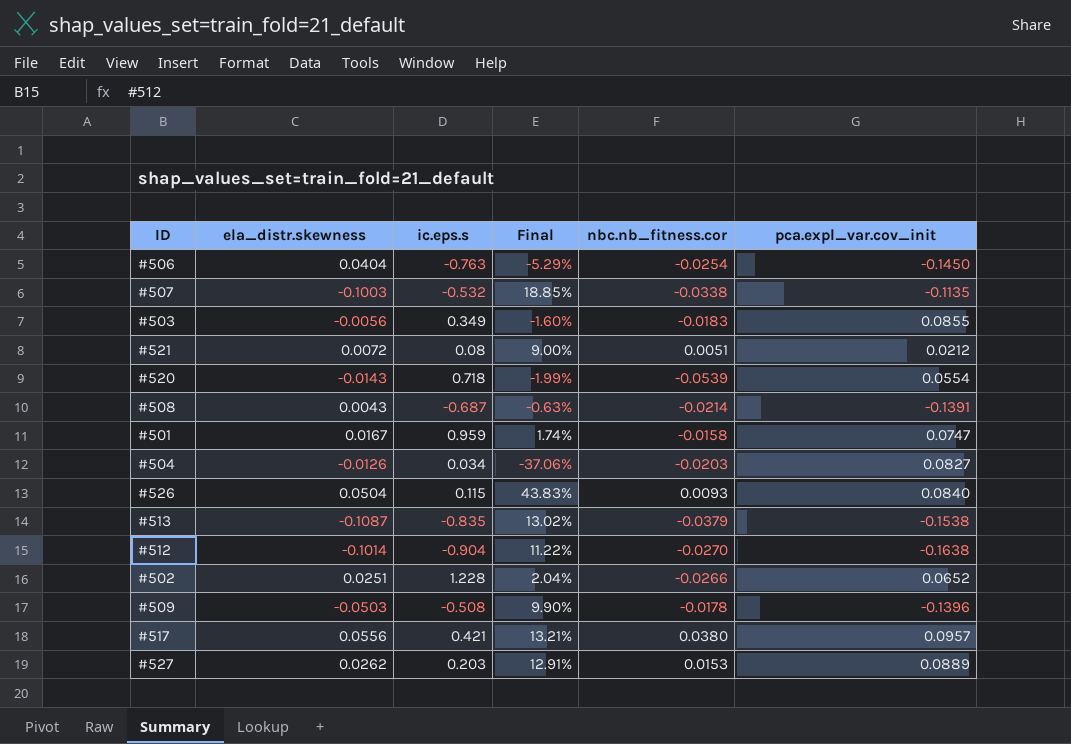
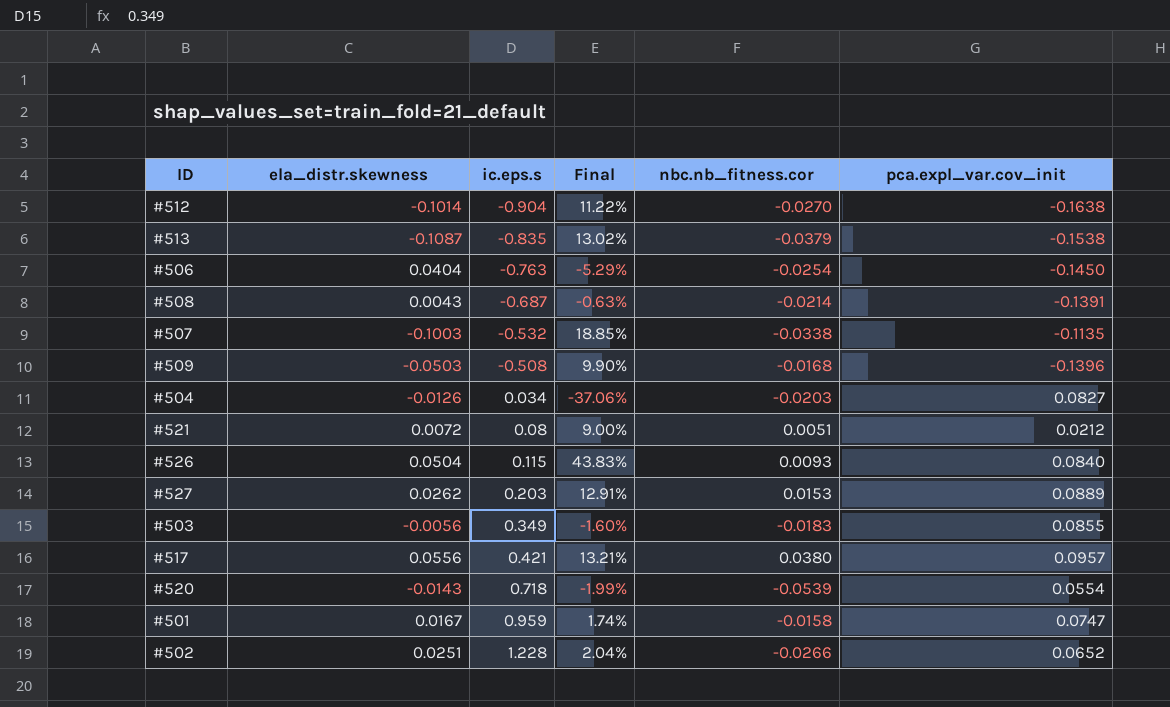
row order: none -> ic.eps.s ascending
#509 | nbc.nb_fitness.cor: -0.0178 -> -0.0168

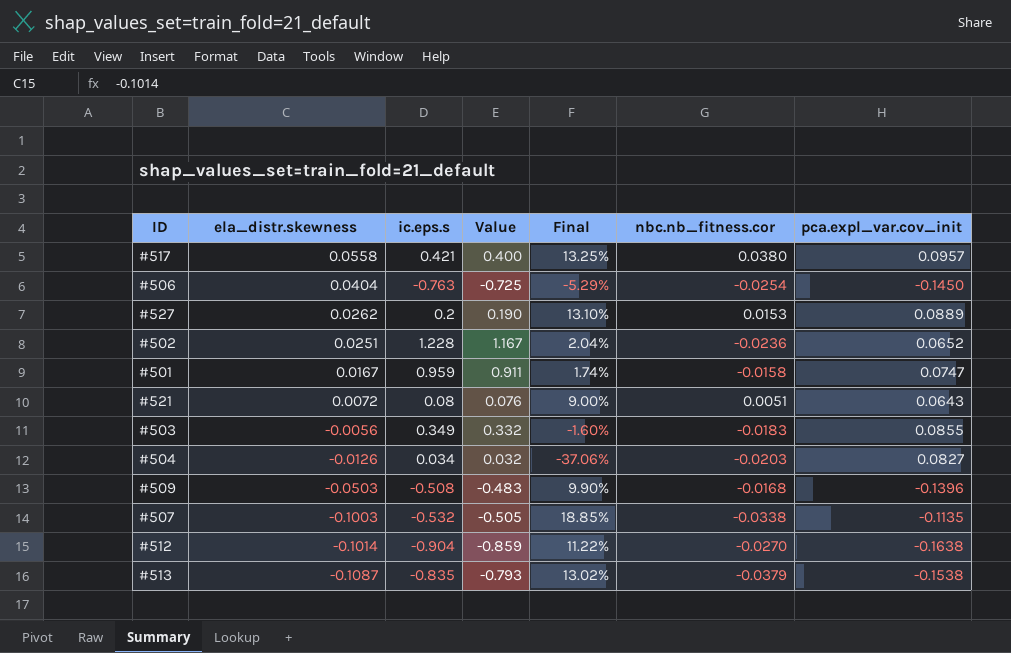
row order: ic.eps.s ascending -> ela_distr.skewness descending
column Value | formula: none -> [ic.eps.s] * 0.95
row #508: 0.0043 | -0.687 | -0.63% | -0.0214 | -0.1391 -> none
row #526: 0.0504 | 0.115 | 43.83% | 0.0093 | 0.0840 -> none
row #520: -0.0143 | 0.718 | -1.99% | -0.0539 | 0.0554 -> none
#517 | ela_distr.skewness: 0.0556 -> 0.0558
#517 | Final: 13.21% -> 13.25%
#527 | ic.eps.s: 0.203 -> 0.2
#527 | Final: 12.91% -> 13.10%
#502 | nbc.nb_fitness.cor: -0.0266 -> -0.0236
#521 | pca.expl_var.cov_init: 0.0212 -> 0.0643

